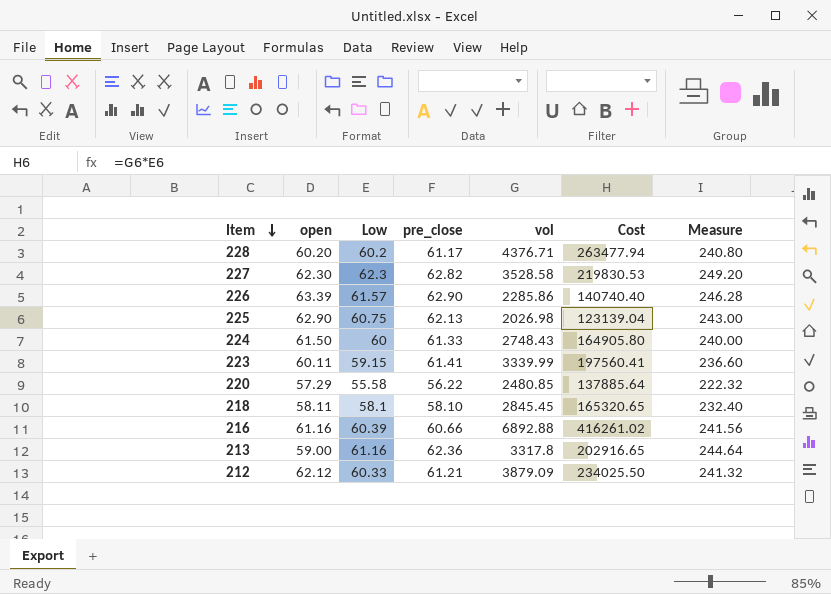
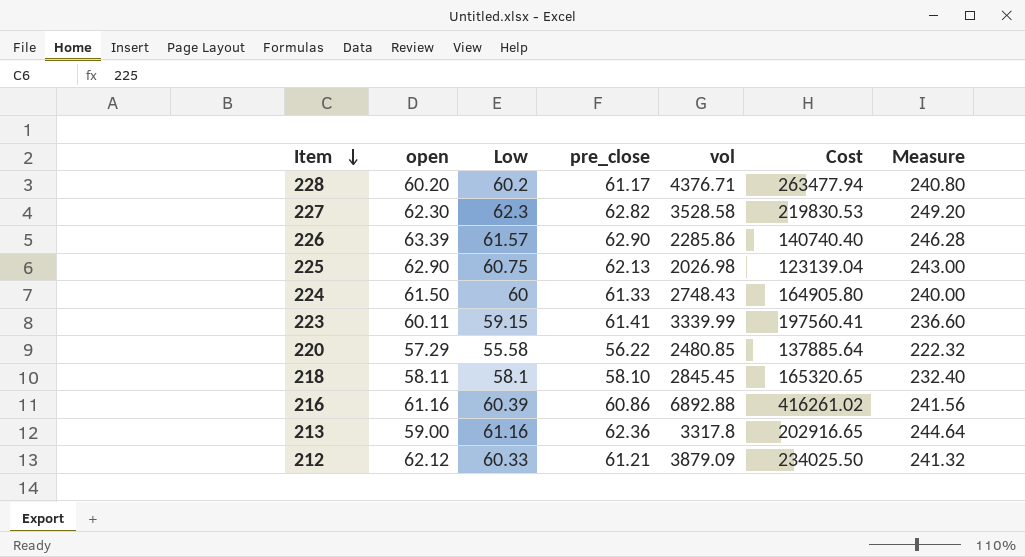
216 | pre_close: 60.66 -> 60.86

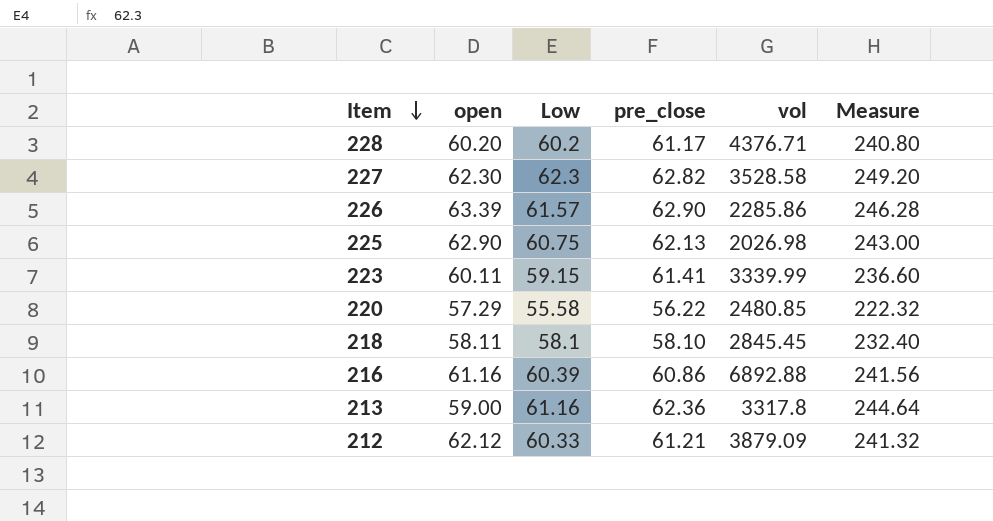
column Cost | formula: [Low] * [vol] -> none
row 224: 61.50 | 60 | 61.33 | 2748.43 | 164905.80 | 240.00 -> none

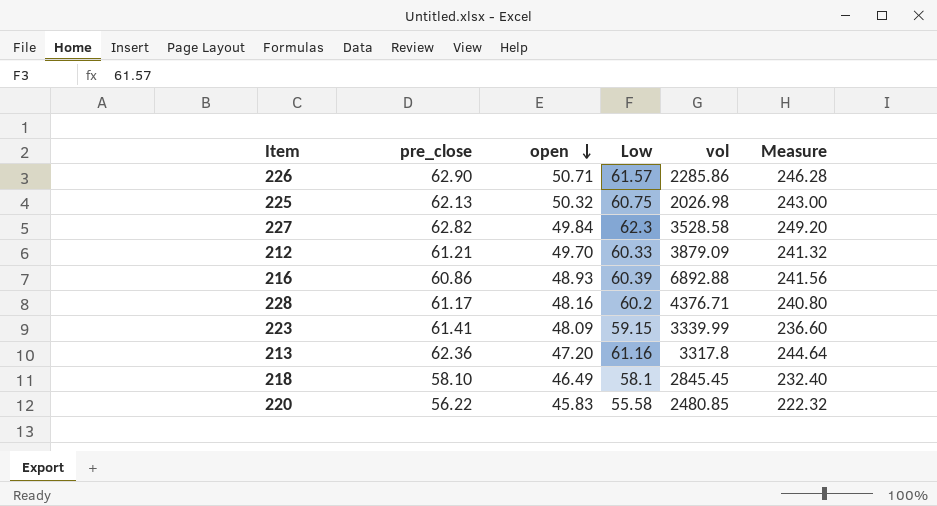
row order: Item descending -> open descending
column pre_close | position: 4 -> 2
226 | open: 63.39 -> 50.71
225 | open: 62.90 -> 50.32
227 | open: 62.30 -> 49.84
212 | open: 62.12 -> 49.70
216 | open: 61.16 -> 48.93
228 | open: 60.20 -> 48.16
223 | open: 60.11 -> 48.09
213 | open: 59.00 -> 47.20
218 | open: 58.11 -> 46.49
220 | open: 57.29 -> 45.83

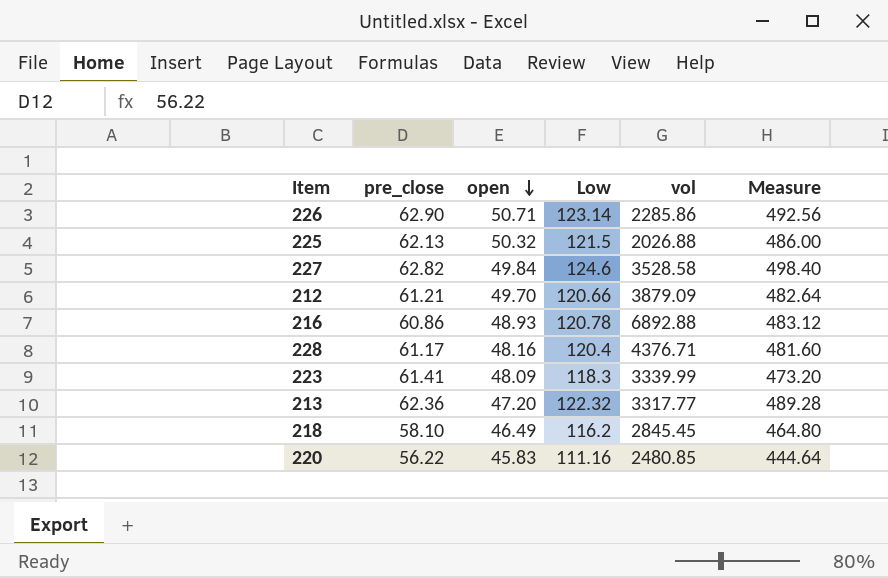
226 | Low: 61.57 -> 123.14
226 | Measure: 246.28 -> 492.56
225 | Low: 60.75 -> 121.5
225 | vol: 2026.98 -> 2026.88
225 | Measure: 243.00 -> 486.00
227 | Low: 62.3 -> 124.6
227 | Measure: 249.20 -> 498.40
212 | Low: 60.33 -> 120.66
212 | Measure: 241.32 -> 482.64
216 | Low: 60.39 -> 120.78
216 | Measure: 241.56 -> 483.12
228 | Low: 60.2 -> 120.4
228 | Measure: 240.80 -> 481.60
223 | Low: 59.15 -> 118.3
223 | Measure: 236.60 -> 473.20
213 | Low: 61.16 -> 122.32
213 | vol: 3317.8 -> 3317.77
213 | Measure: 244.64 -> 489.28
218 | Low: 58.1 -> 116.2
218 | Measure: 232.40 -> 464.80
220 | Low: 55.58 -> 111.16
220 | Measure: 222.32 -> 444.64

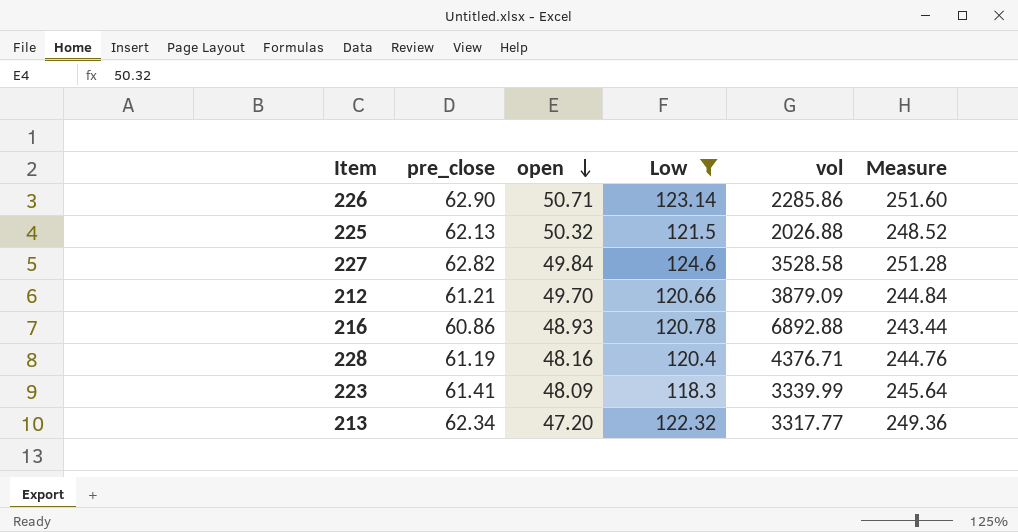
filter: none -> Low >= 118.3
column Measure | formula: [Low] * 4 -> [pre_close] * 4
228 | pre_close: 61.17 -> 61.19
213 | pre_close: 62.36 -> 62.34

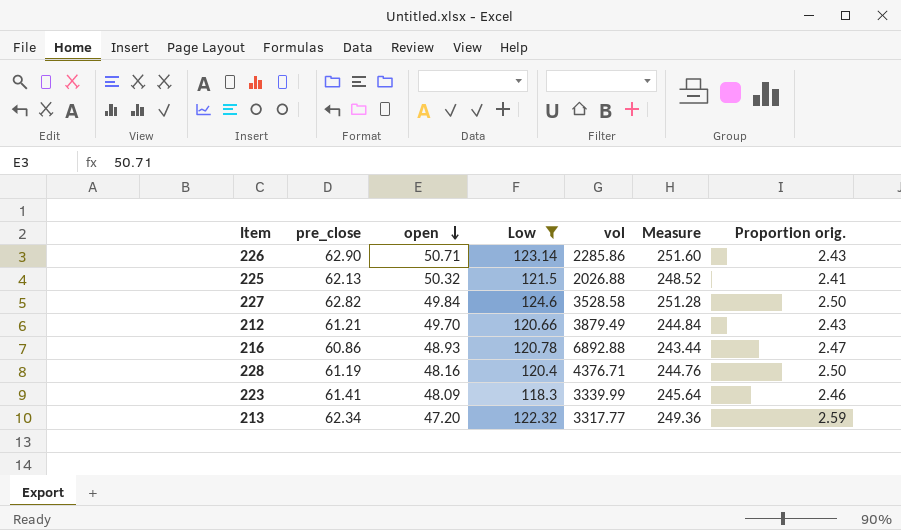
column Proportion orig. | formula: none -> [Low] / [open]
212 | vol: 3879.09 -> 3879.49

